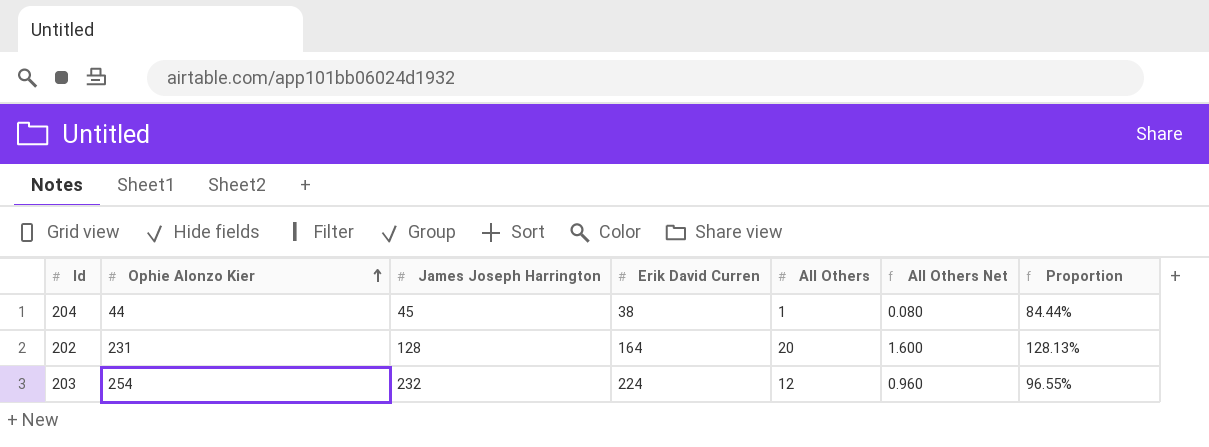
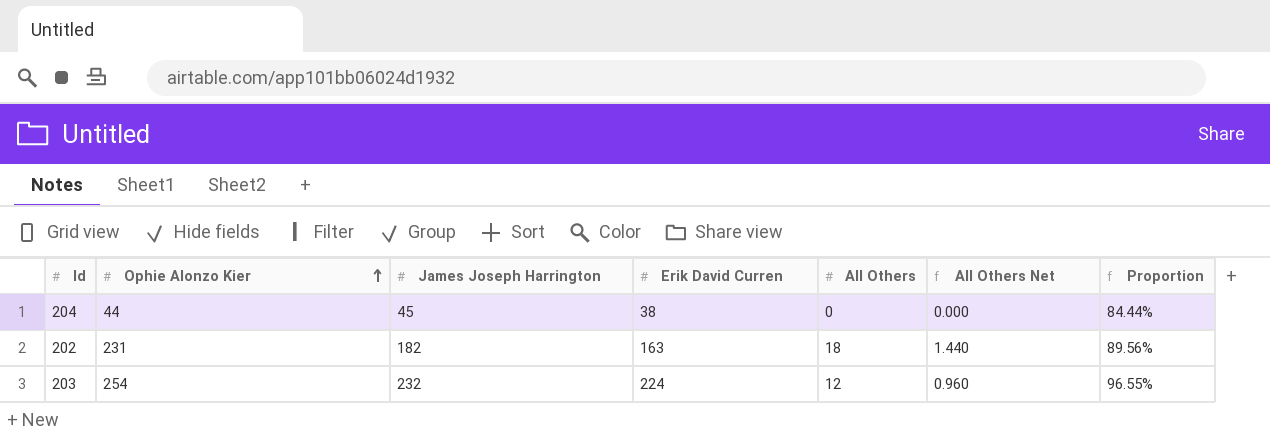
204 | All Others: 1 -> 0
204 | All Others Net: 0.080 -> 0.000
202 | James Joseph Harrington: 128 -> 182
202 | Erik David Curren: 164 -> 163
202 | All Others: 20 -> 18
202 | All Others Net: 1.600 -> 1.440
202 | Proportion: 128.13% -> 89.56%

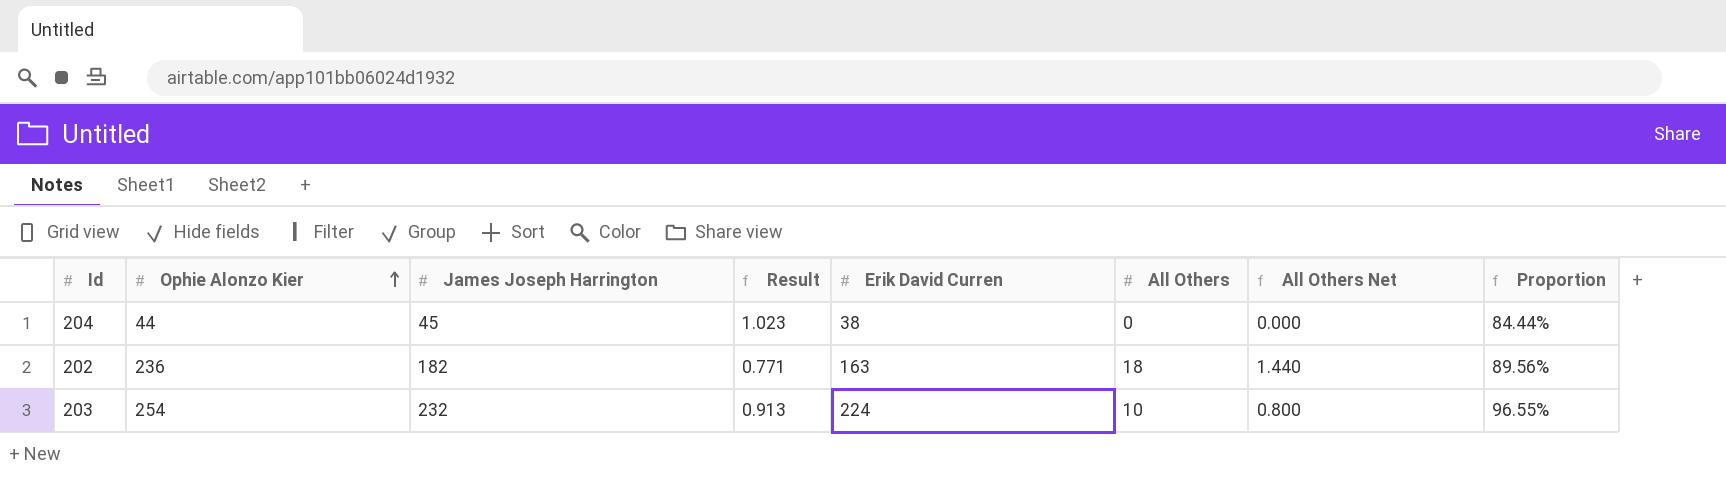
column Result | formula: none -> [James Joseph Harrington] / [Ophie Alonzo Kier]
202 | Ophie Alonzo Kier: 231 -> 236
203 | All Others: 12 -> 10
203 | All Others Net: 0.960 -> 0.800

